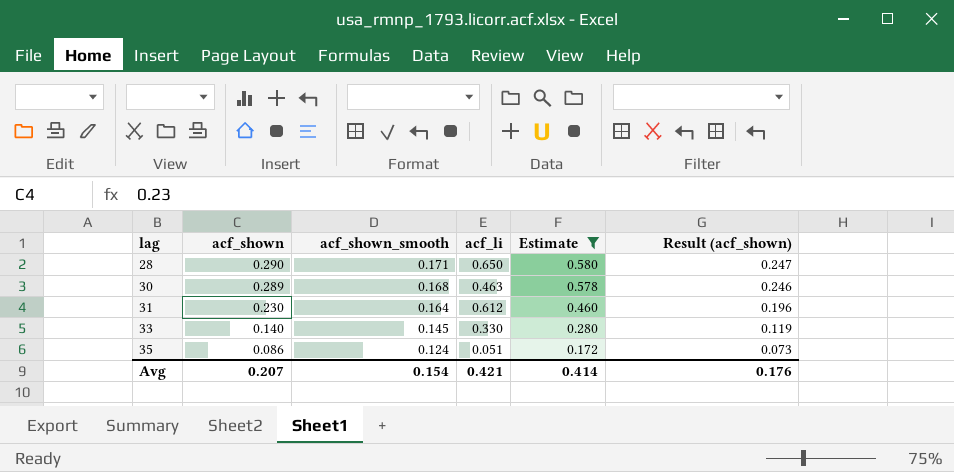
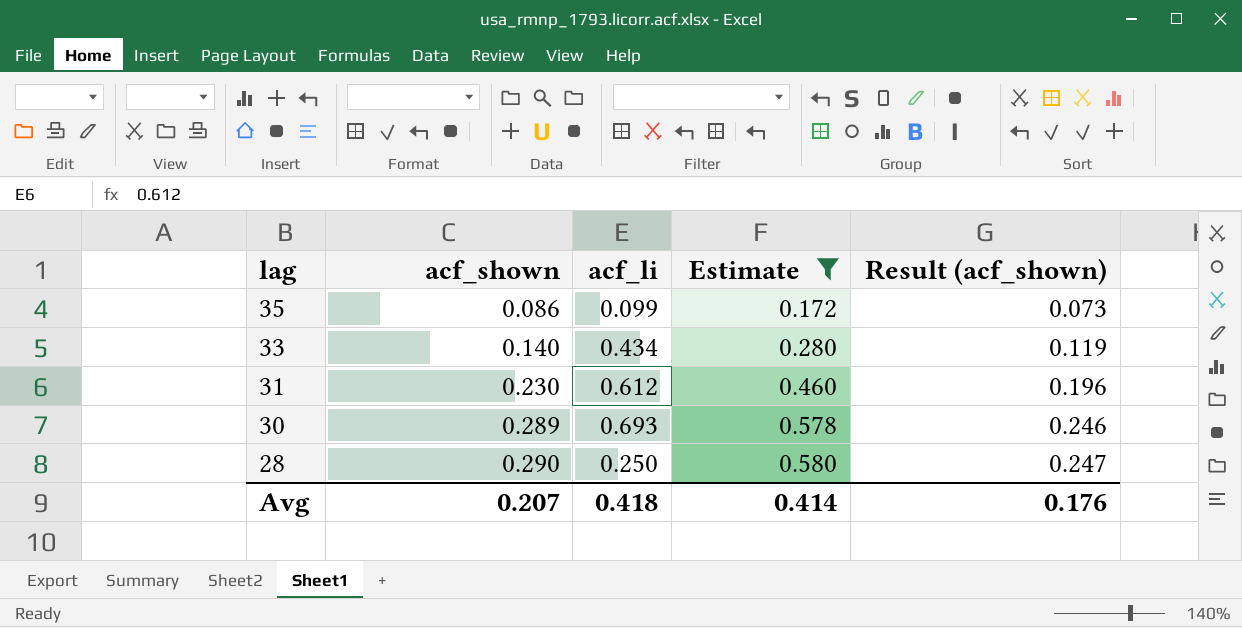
row order: lag ascending -> lag descending
column acf_shown_smooth | position: 3 -> none
35 | acf_li: 0.051 -> 0.099
33 | acf_li: 0.330 -> 0.434
30 | acf_li: 0.463 -> 0.693
28 | acf_li: 0.650 -> 0.250
Avg | acf_li: 0.421 -> 0.418

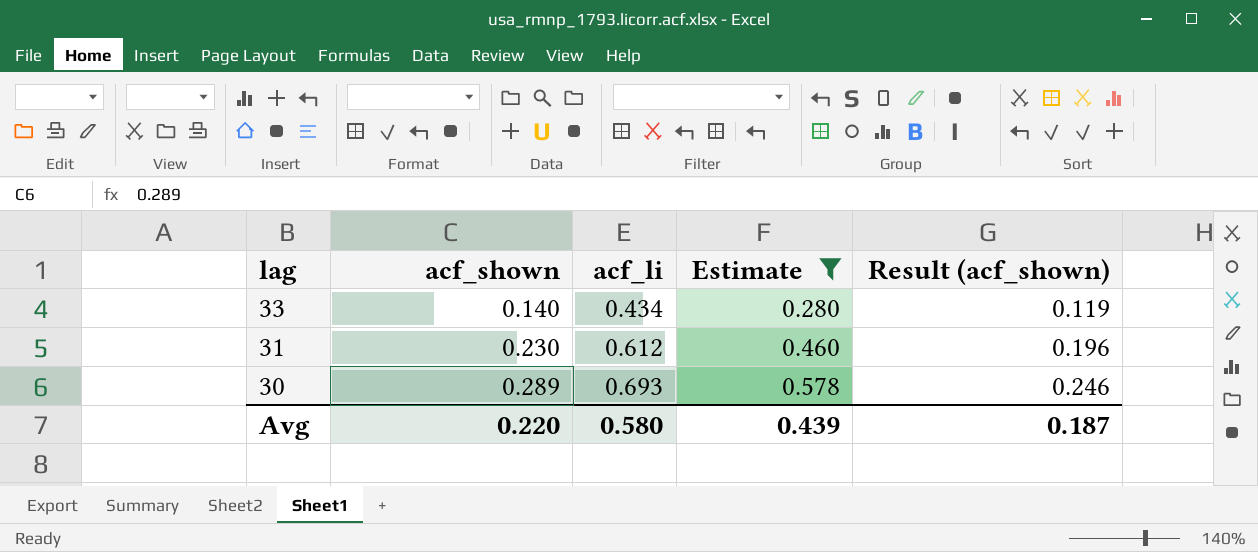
row 35: 0.086 | 0.099 | 0.172 | 0.073 -> none
row 28: 0.290 | 0.250 | 0.580 | 0.247 -> none
Avg | acf_shown: 0.207 -> 0.220
Avg | acf_li: 0.418 -> 0.580
Avg | Estimate: 0.414 -> 0.439
Avg | Result (acf_shown): 0.176 -> 0.187

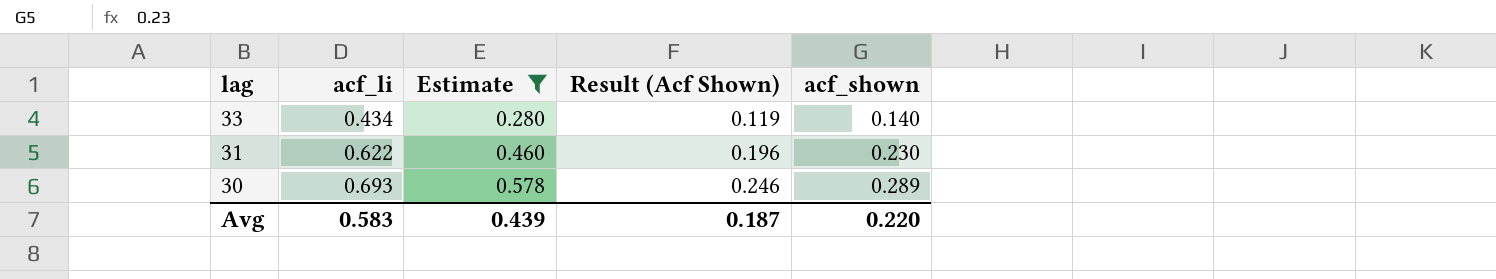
column name: Result (acf_shown) -> Result (Acf Shown)
column acf_shown | position: 2 -> 5
31 | acf_li: 0.612 -> 0.622
Avg | acf_li: 0.580 -> 0.583

